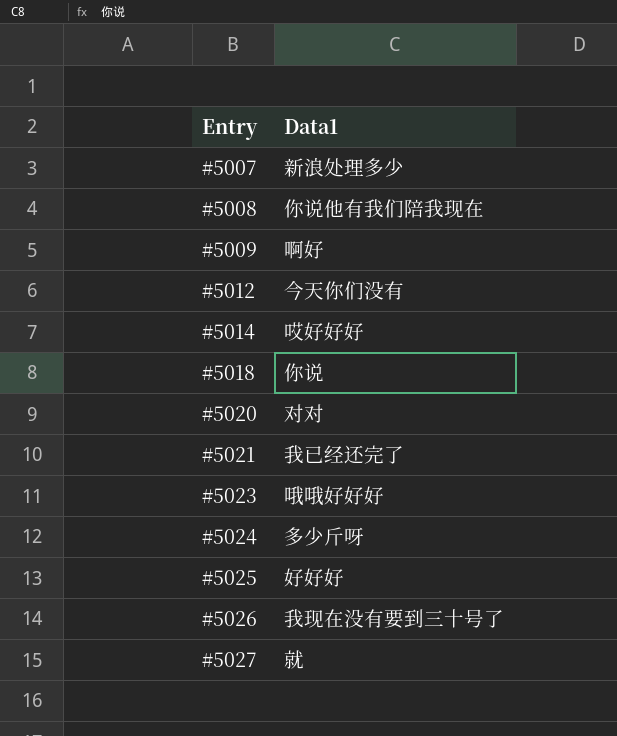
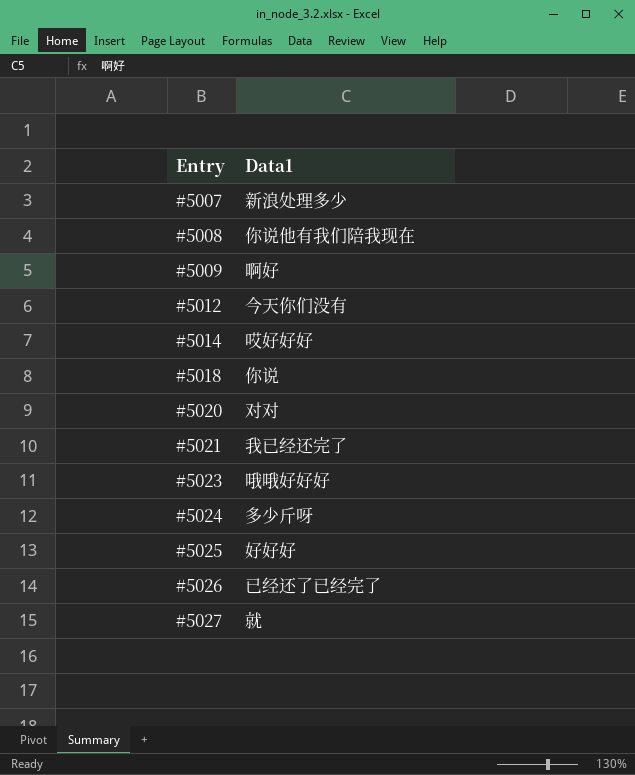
#5026 | Data1: 我现在没有要到三十号了 -> 已经还了已经完了

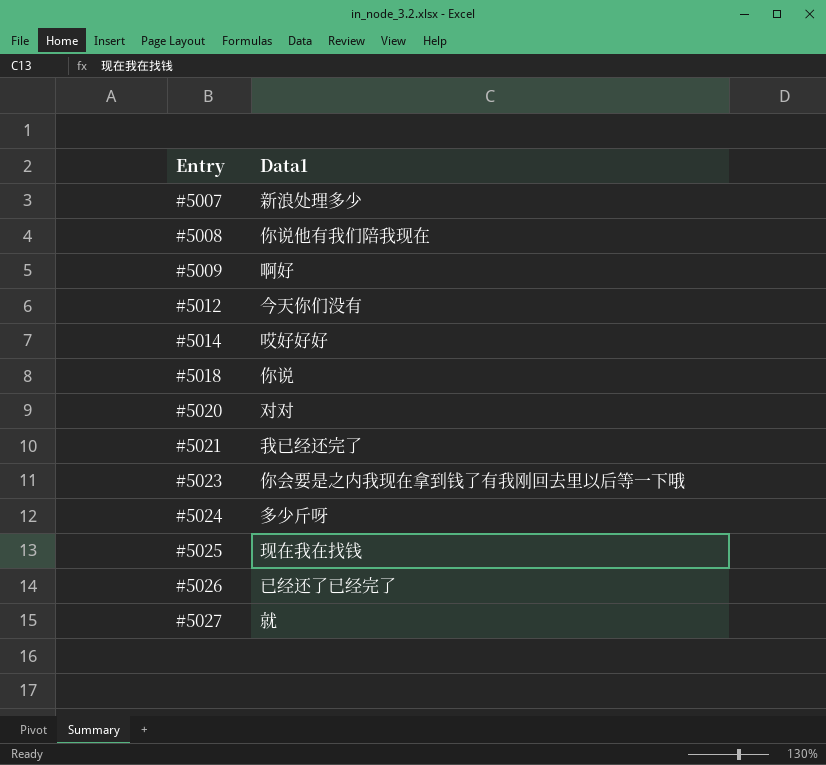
#5023 | Data1: 哦哦好好好 -> 你会要是之内我现在拿到钱了有我刚回去里以后等一下哦
#5025 | Data1: 好好好 -> 现在我在找钱

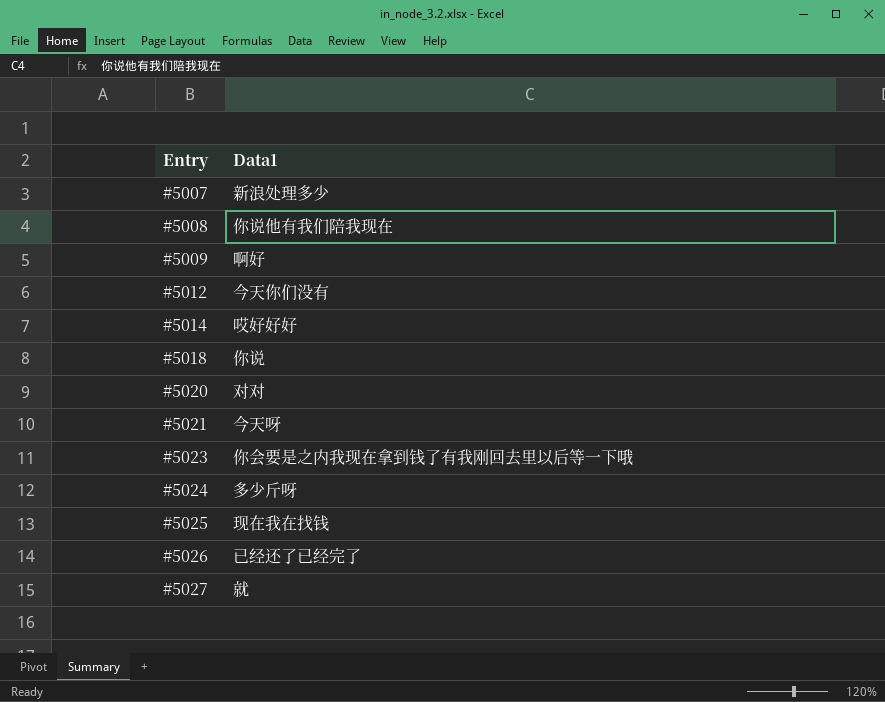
#5021 | Data1: 我已经还完了 -> 今天呀

